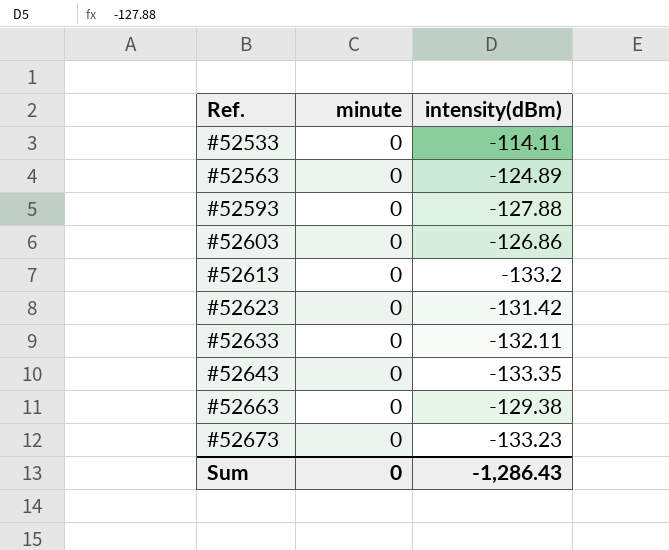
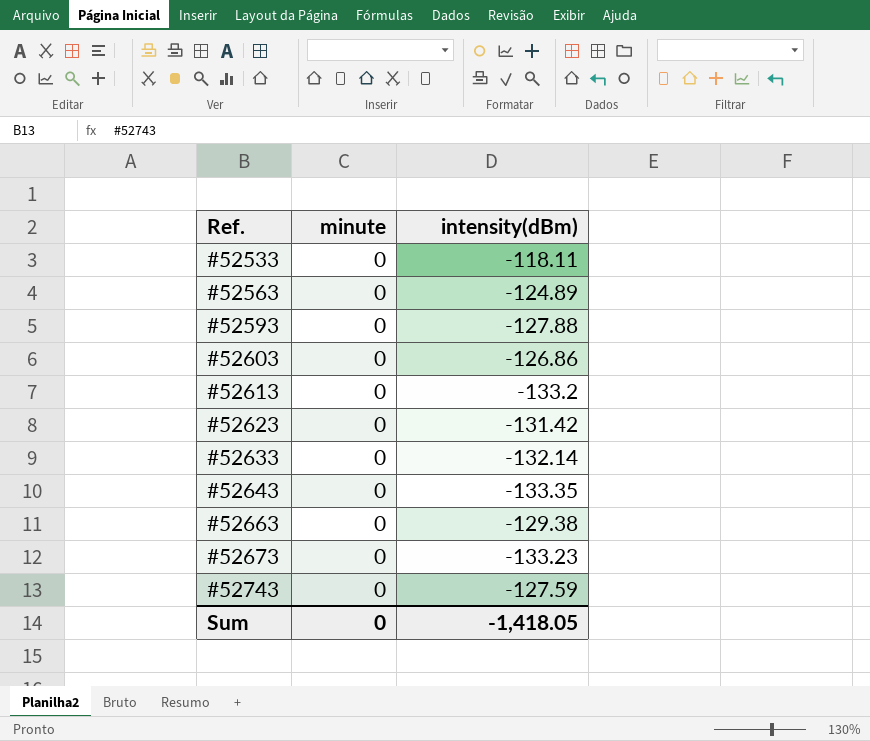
#52533 | intensity(dBm): -114.11 -> -118.11
#52633 | intensity(dBm): -132.11 -> -132.14
row #52743: none -> 0 | -127.59
Sum | intensity(dBm): -1,286.43 -> -1,418.05

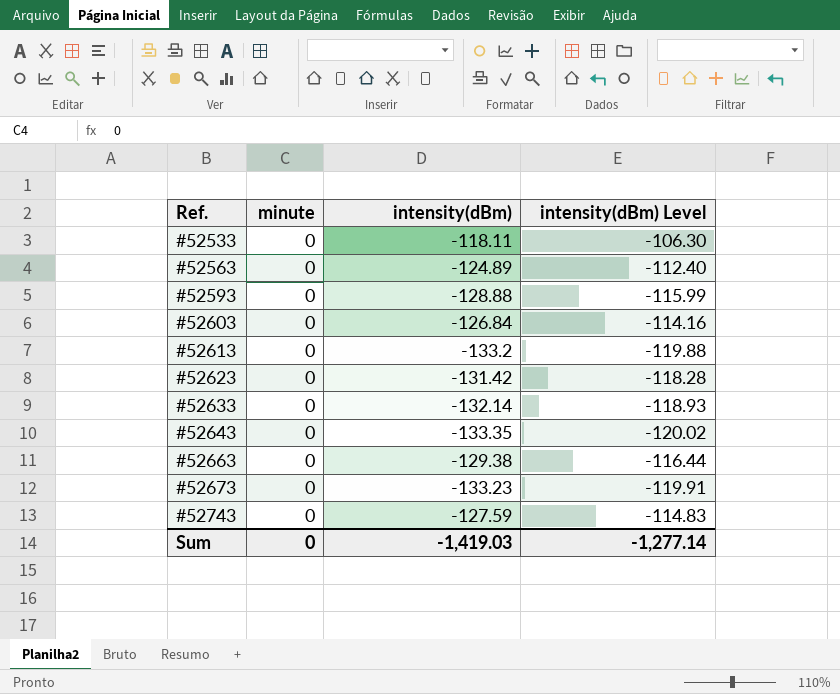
column intensity(dBm) Level | formula: none -> [intensity(dBm)] * 0.9
#52593 | intensity(dBm): -127.88 -> -128.88
#52603 | intensity(dBm): -126.86 -> -126.84
Sum | intensity(dBm): -1,418.05 -> -1,419.03

